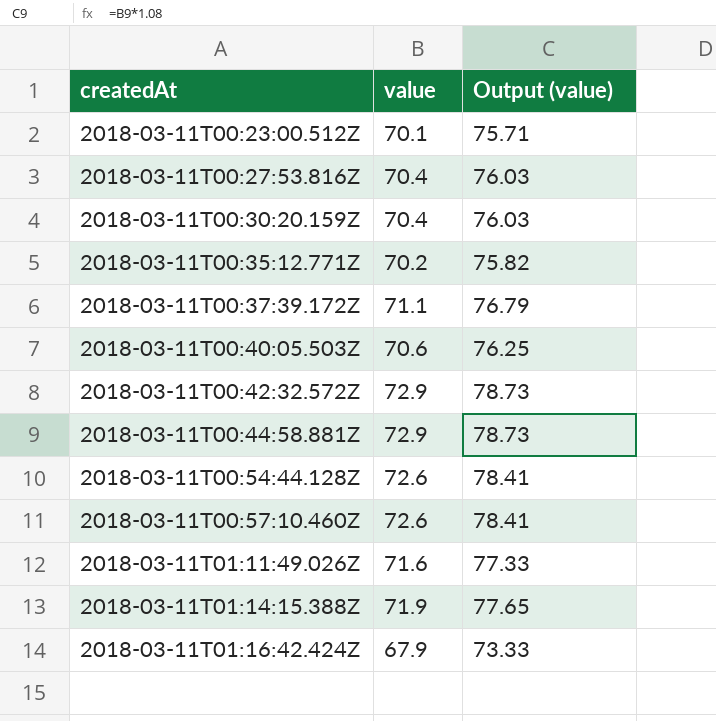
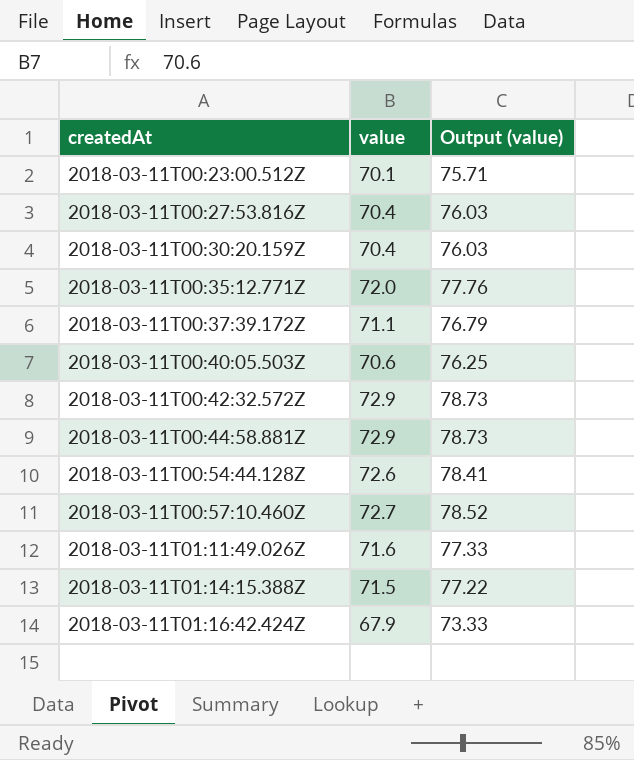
2018-03-11T00:35:12.771Z | value: 70.2 -> 72.0
2018-03-11T00:35:12.771Z | Output (value): 75.82 -> 77.76
2018-03-11T00:57:10.460Z | value: 72.6 -> 72.7
2018-03-11T00:57:10.460Z | Output (value): 78.41 -> 78.52
2018-03-11T01:14:15.388Z | value: 71.9 -> 71.5
2018-03-11T01:14:15.388Z | Output (value): 77.65 -> 77.22

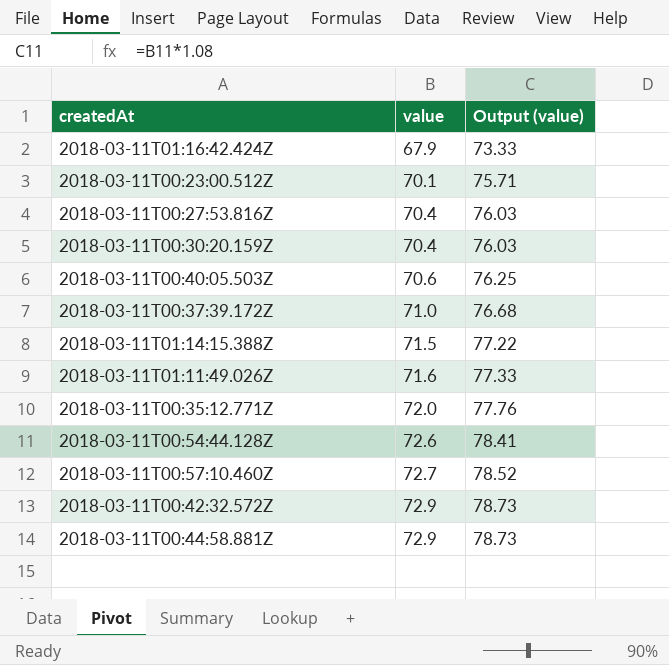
row order: createdAt ascending -> value ascending
2018-03-11T00:37:39.172Z | value: 71.1 -> 71.0
2018-03-11T00:37:39.172Z | Output (value): 76.79 -> 76.68

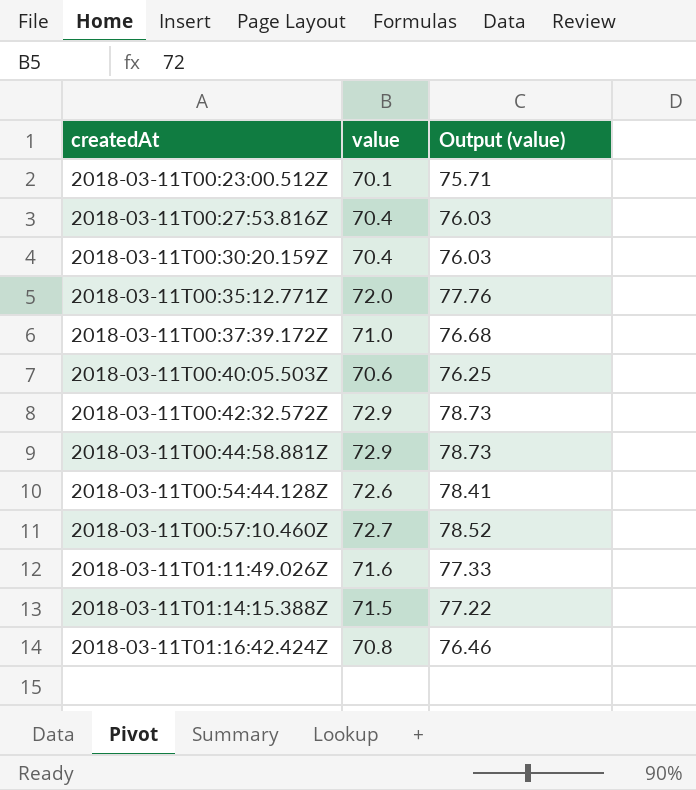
row order: value ascending -> createdAt ascending
2018-03-11T01:16:42.424Z | value: 67.9 -> 70.8
2018-03-11T01:16:42.424Z | Output (value): 73.33 -> 76.46

